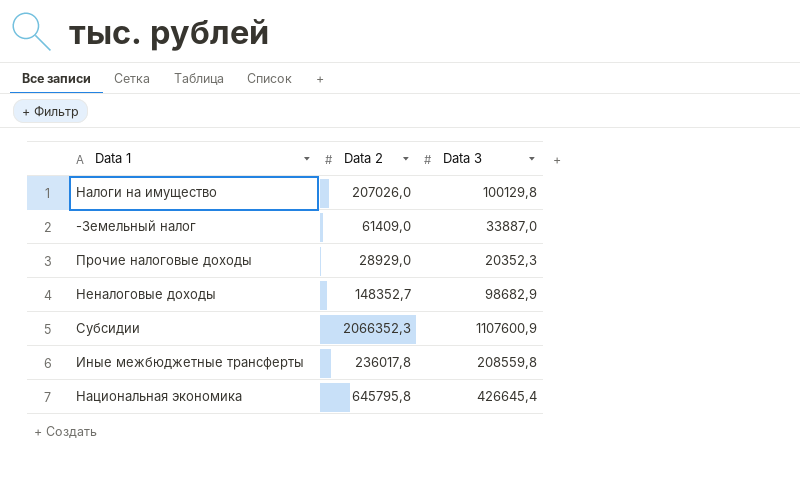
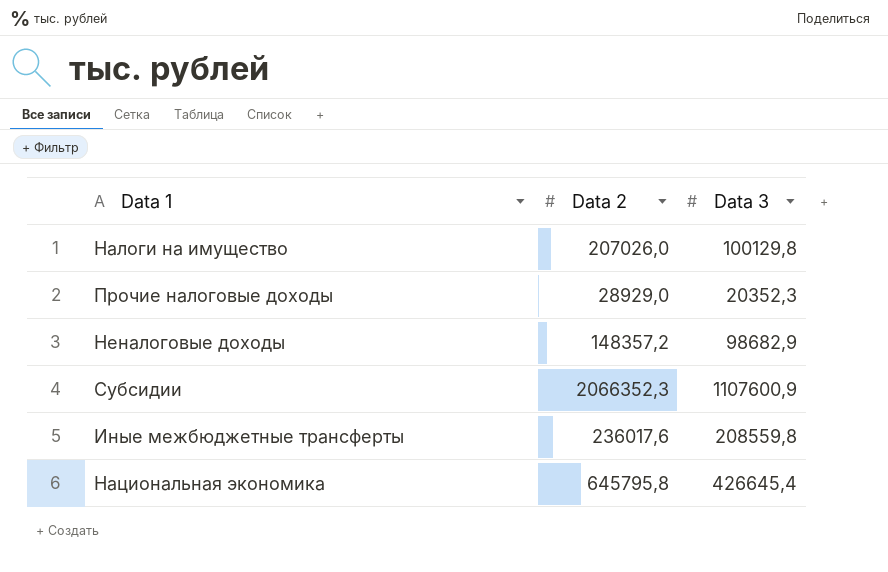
row -Земельный налог: 61409,0 | 33887,0 -> none
Неналоговые доходы | Data 2: 148352,7 -> 148357,2
Иные межбюджетные трансферты | Data 2: 236017,8 -> 236017,6

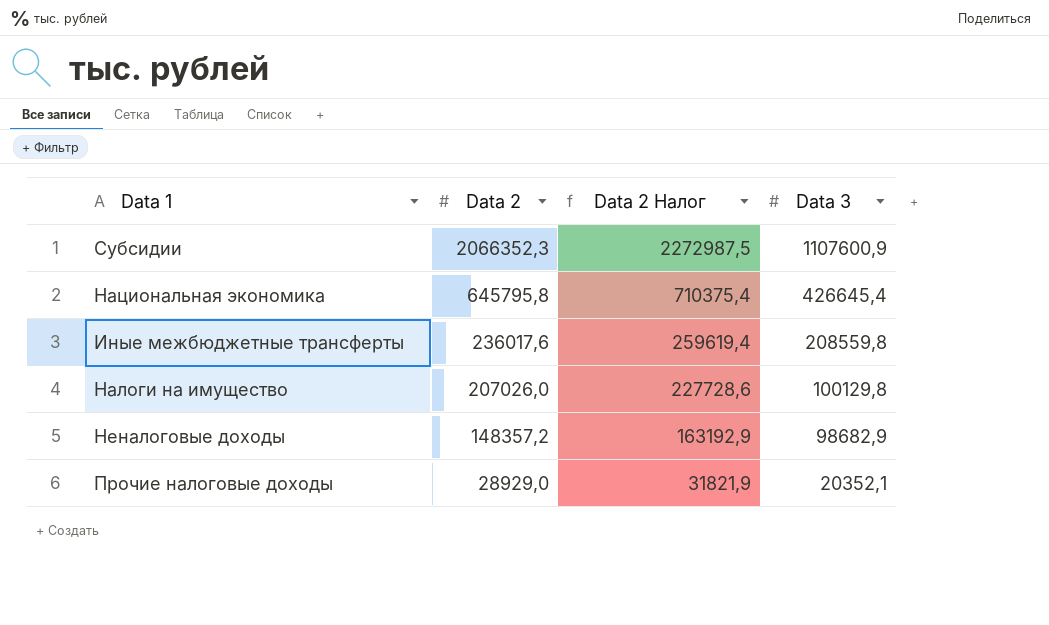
row order: none -> Data 2 descending
column Data 2 Налог | formula: none -> [Data 2] * 1,1
Прочие налоговые доходы | Data 3: 20352,3 -> 20352,1

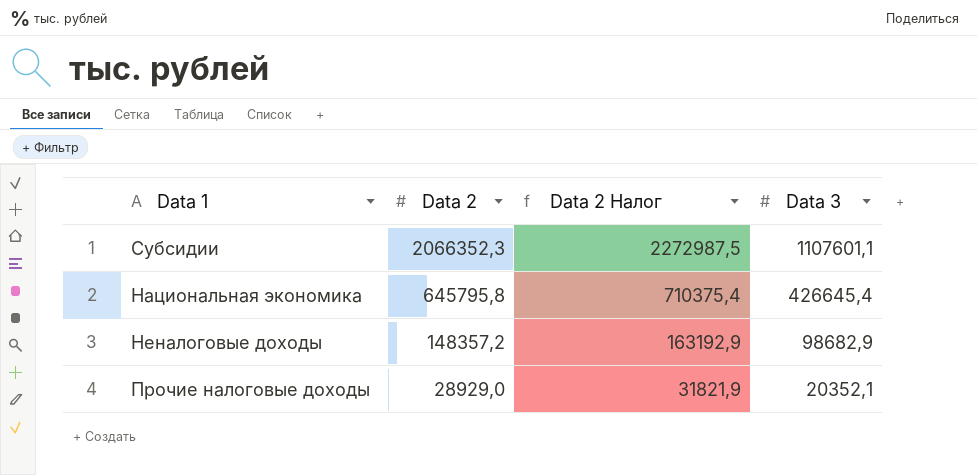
row Иные межбюджетные трансферты: 236017,6 | 259619,4 | 208559,8 -> none
row Налоги на имущество: 207026,0 | 227728,6 | 100129,8 -> none
Субсидии | Data 3: 1107600,9 -> 1107601,1

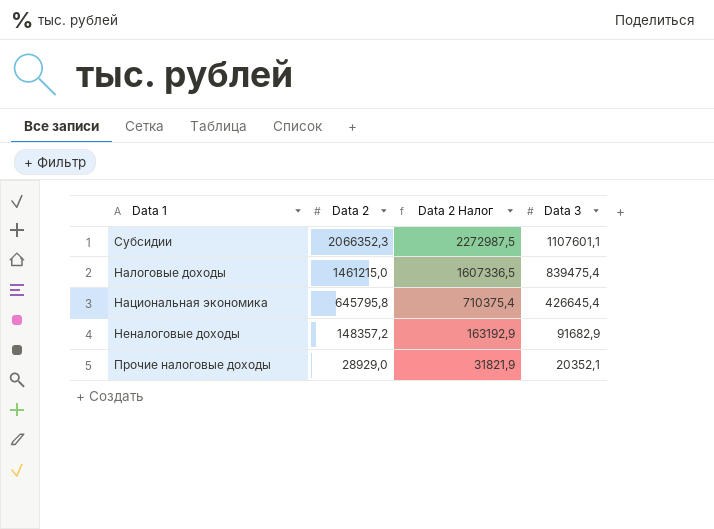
row Налоговые доходы: none -> 1461215,0 | 1607336,5 | 839475,4
Неналоговые доходы | Data 3: 98682,9 -> 91682,9

